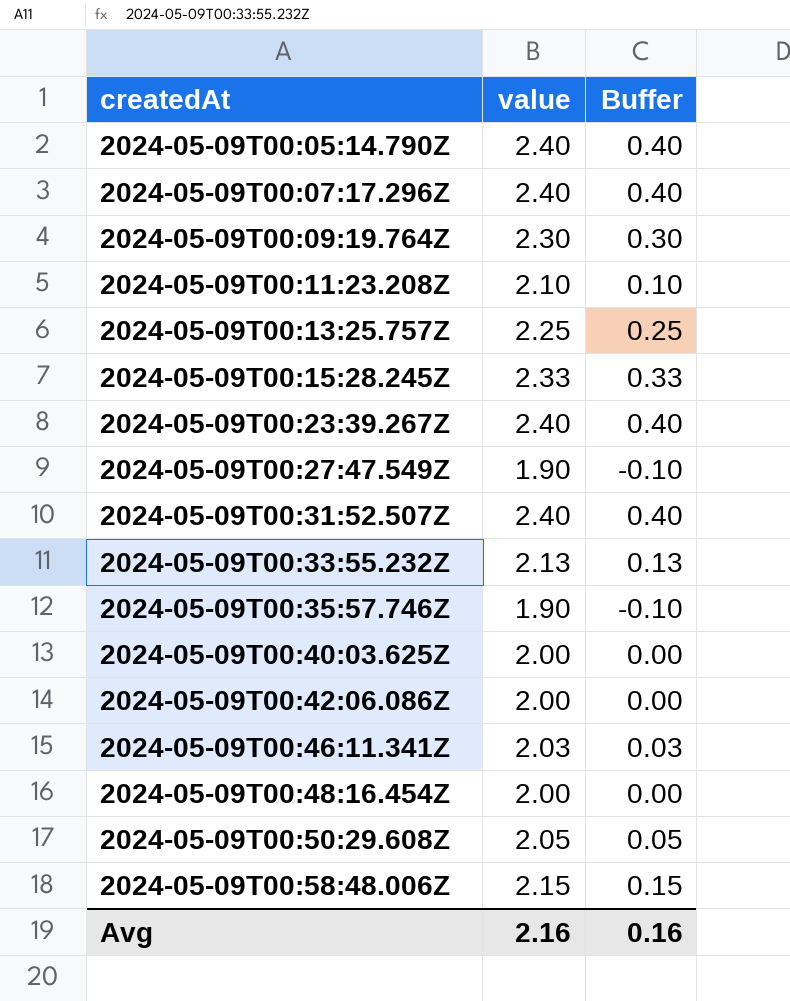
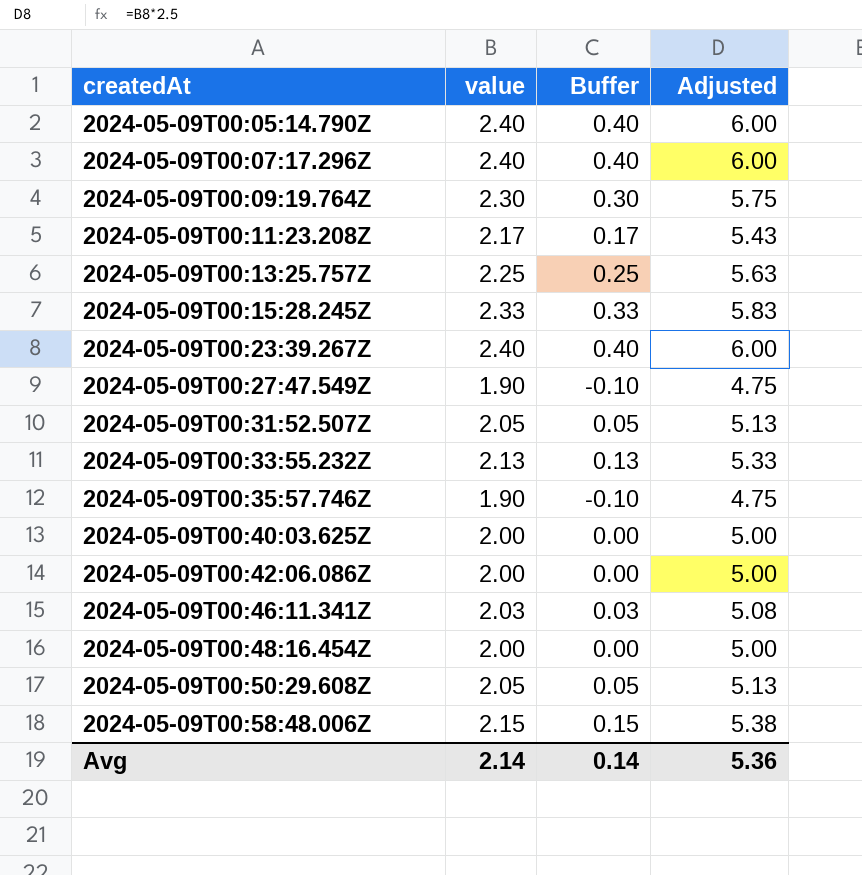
column Adjusted | formula: none -> [value] * 2.5
2024-05-09T00:11:23.208Z | value: 2.10 -> 2.17
2024-05-09T00:11:23.208Z | Buffer: 0.10 -> 0.17
2024-05-09T00:31:52.507Z | value: 2.40 -> 2.05
2024-05-09T00:31:52.507Z | Buffer: 0.40 -> 0.05
Avg | value: 2.16 -> 2.14
Avg | Buffer: 0.16 -> 0.14

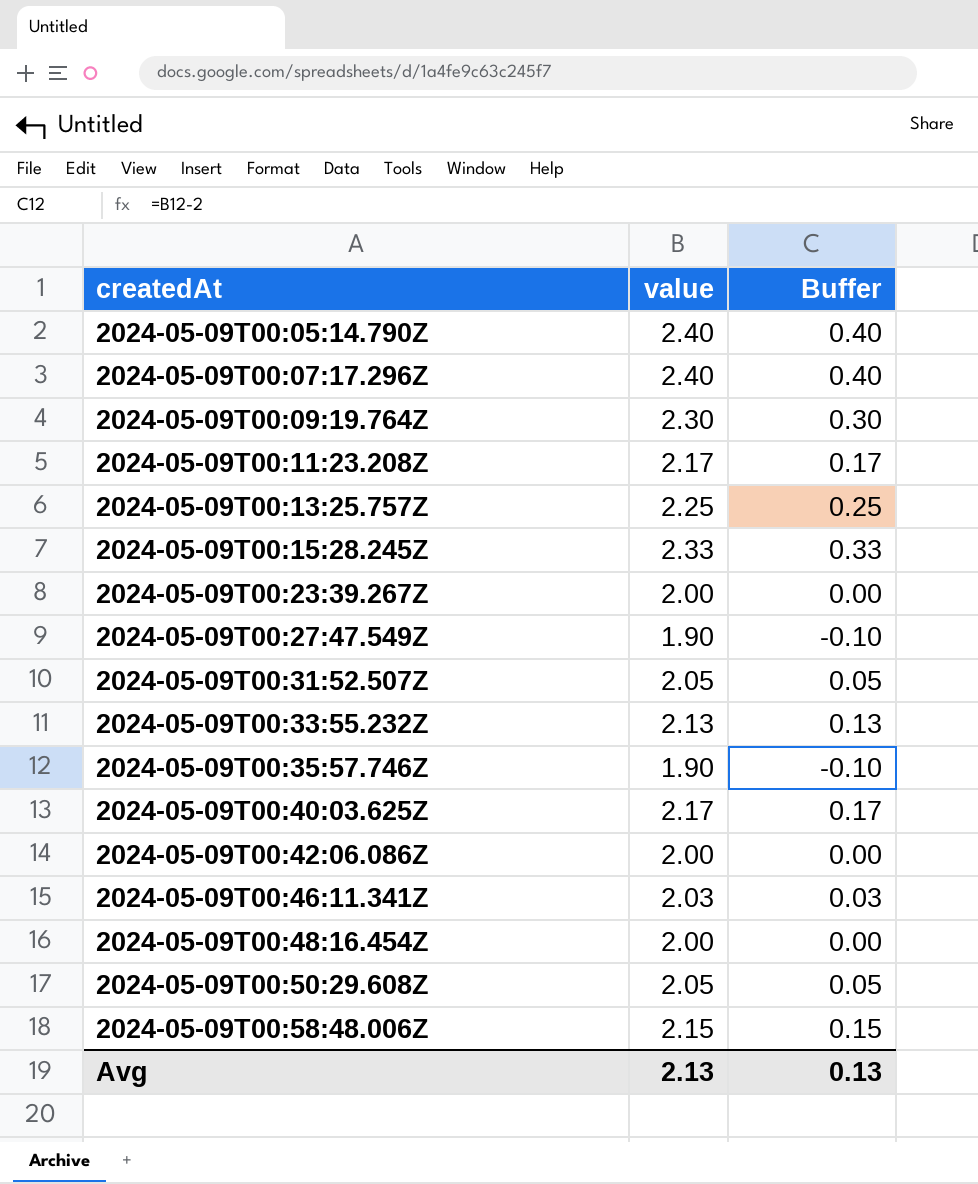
column Adjusted | formula: [value] * 2.5 -> none
2024-05-09T00:23:39.267Z | value: 2.40 -> 2.00
2024-05-09T00:23:39.267Z | Buffer: 0.40 -> 0.00
2024-05-09T00:40:03.625Z | value: 2.00 -> 2.17
2024-05-09T00:40:03.625Z | Buffer: 0.00 -> 0.17
Avg | value: 2.14 -> 2.13
Avg | Buffer: 0.14 -> 0.13

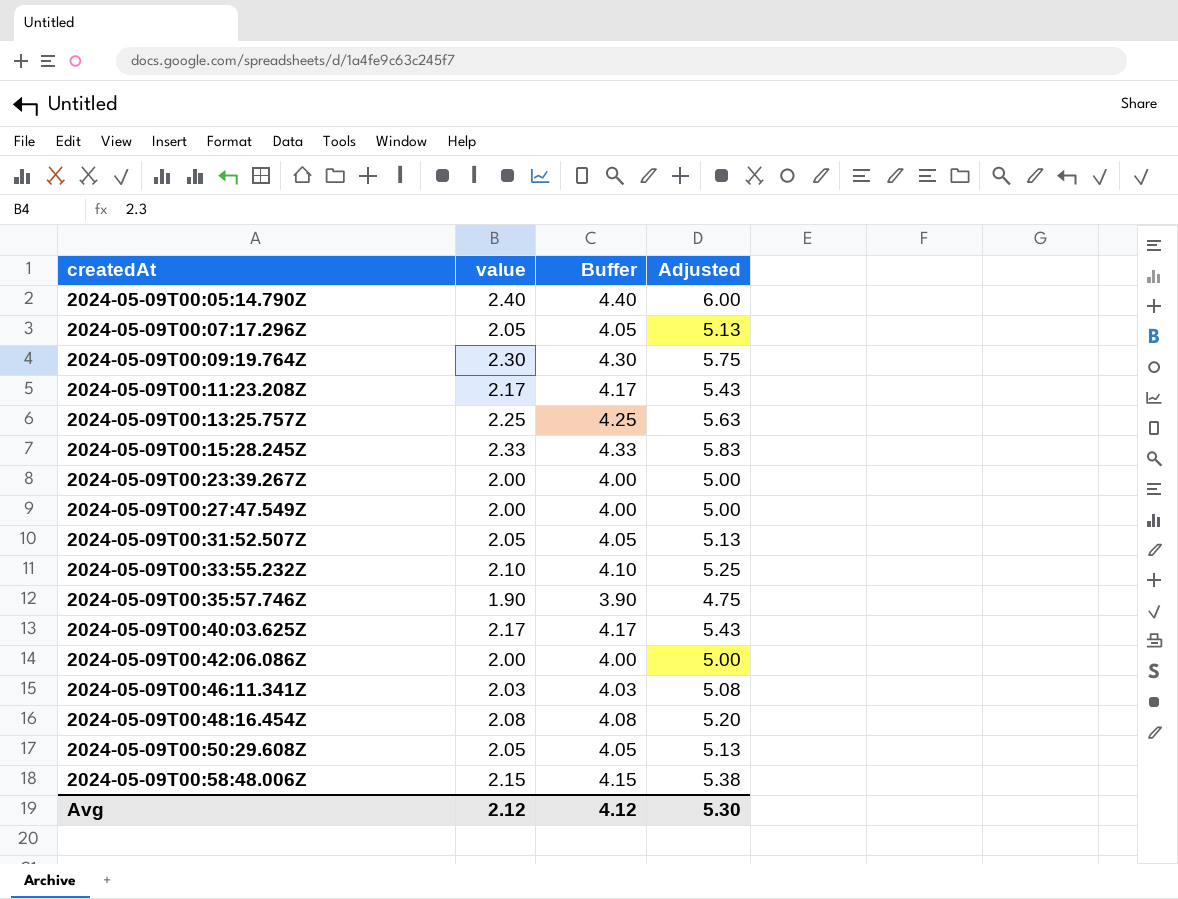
column Buffer | formula: [value] - 2 -> [value] + 2
column Adjusted | formula: none -> [value] * 2.5
2024-05-09T00:07:17.296Z | value: 2.40 -> 2.05
2024-05-09T00:27:47.549Z | value: 1.90 -> 2.00
2024-05-09T00:33:55.232Z | value: 2.13 -> 2.10
2024-05-09T00:48:16.454Z | value: 2.00 -> 2.08
Avg | value: 2.13 -> 2.12
Avg | Buffer: 0.13 -> 4.12

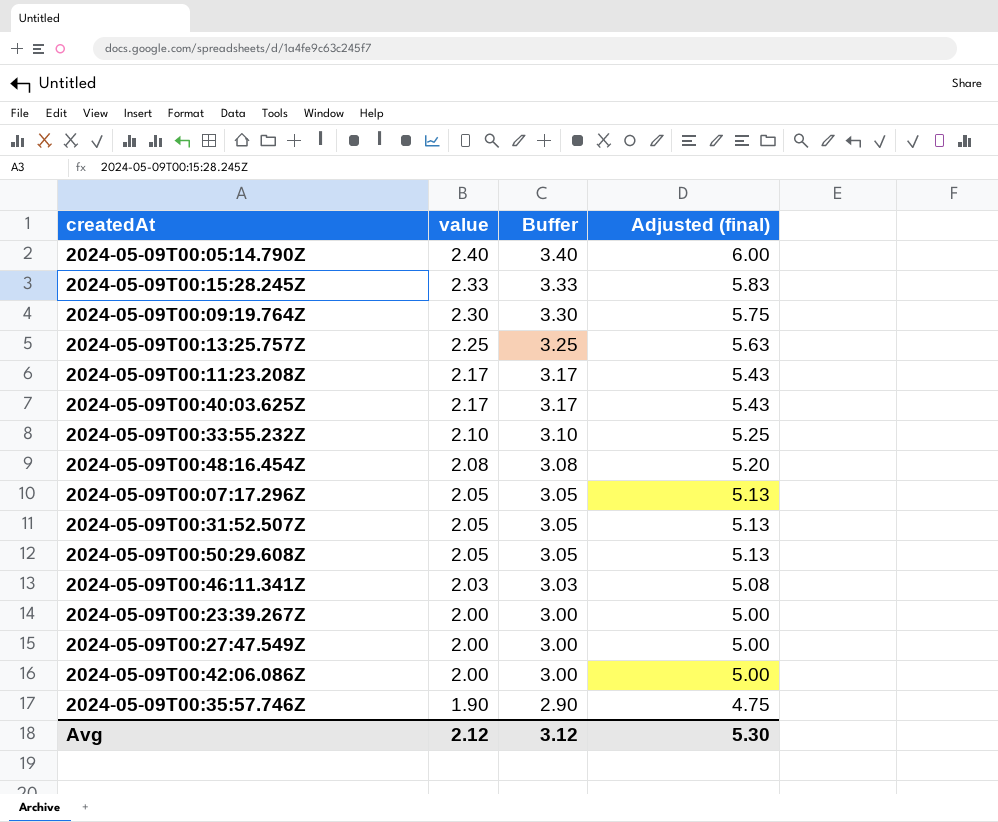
row order: createdAt ascending -> value descending
column Buffer | formula: [value] + 2 -> [value] + 1
column name: Adjusted -> Adjusted (final)
row 2024-05-09T00:58:48.006Z: 2.15 | 4.15 | 5.38 -> none
Avg | Buffer: 4.12 -> 3.12

